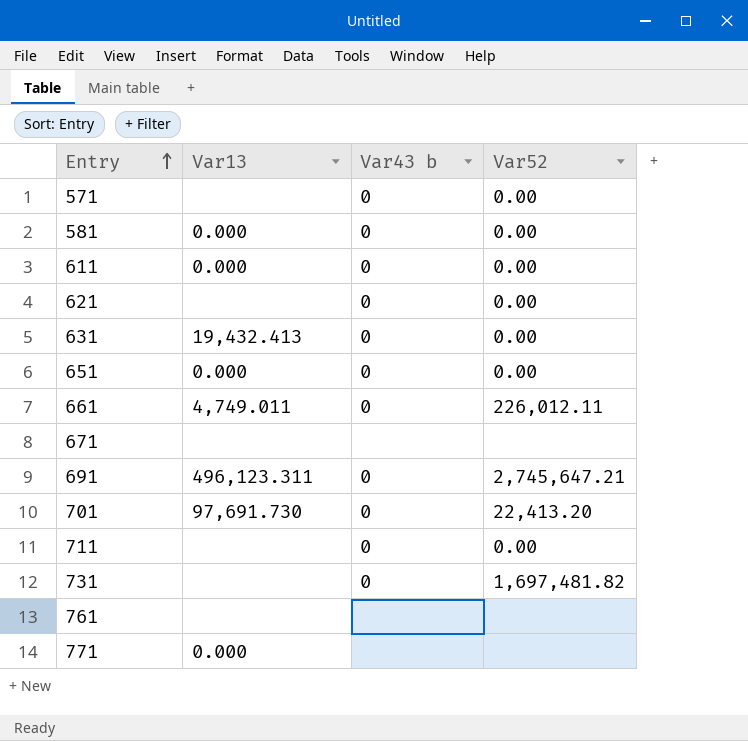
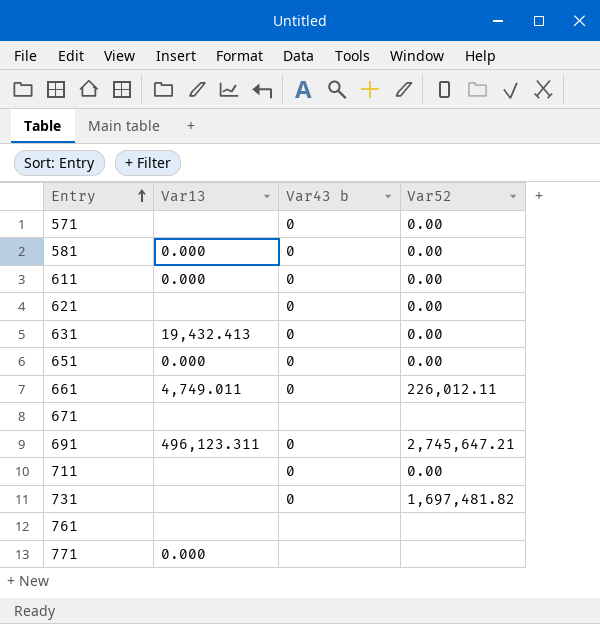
row 701: 97,691.730 | 0 | 22,413.20 -> none

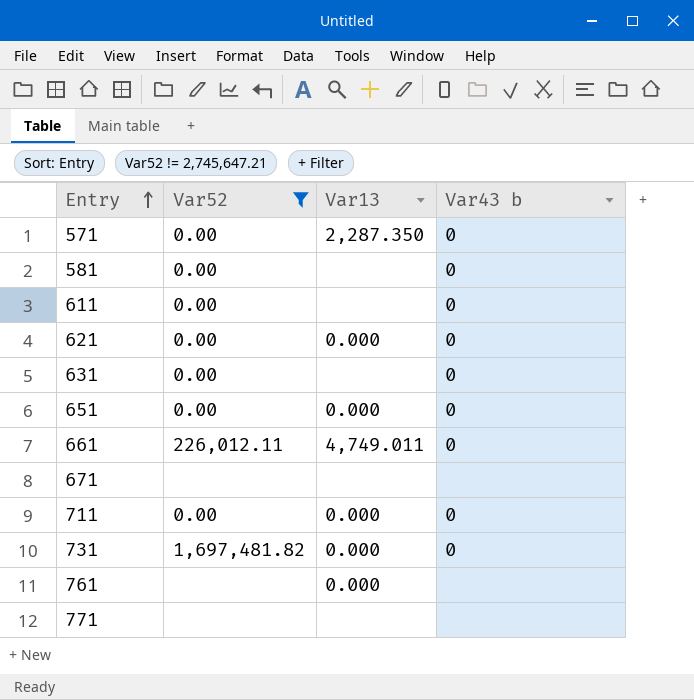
filter: none -> Var52 != 2,745,647.21
column Var52 | position: 4 -> 2
571 | Var13: none -> 2,287.350
581 | Var13: 0.000 -> none
611 | Var13: 0.000 -> none
621 | Var13: none -> 0.000
631 | Var13: 19,432.413 -> none
711 | Var13: none -> 0.000
731 | Var13: none -> 0.000
761 | Var13: none -> 0.000
771 | Var13: 0.000 -> none

